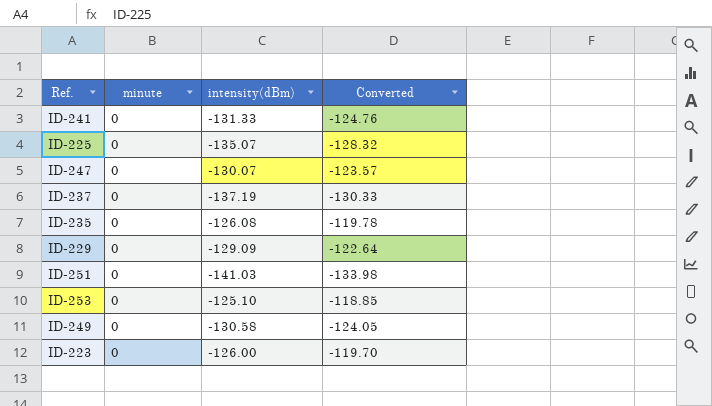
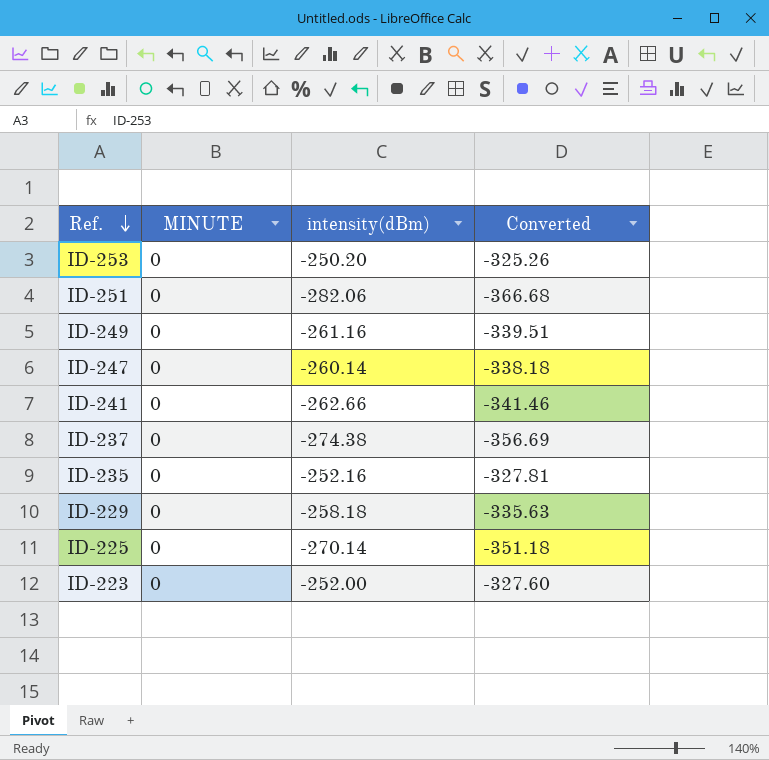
row order: none -> Ref. descending
column name: minute -> MINUTE
column Converted | formula: [intensity(dBm)] * 0.95 -> [intensity(dBm)] * 1.3
ID-253 | intensity(dBm): -125.10 -> -250.20
ID-251 | intensity(dBm): -141.03 -> -282.06
ID-249 | intensity(dBm): -130.58 -> -261.16
ID-247 | intensity(dBm): -130.07 -> -260.14
ID-241 | intensity(dBm): -131.33 -> -262.66
ID-237 | intensity(dBm): -137.19 -> -274.38
ID-235 | intensity(dBm): -126.08 -> -252.16
ID-229 | intensity(dBm): -129.09 -> -258.18
ID-225 | intensity(dBm): -135.07 -> -270.14
ID-223 | intensity(dBm): -126.00 -> -252.00

